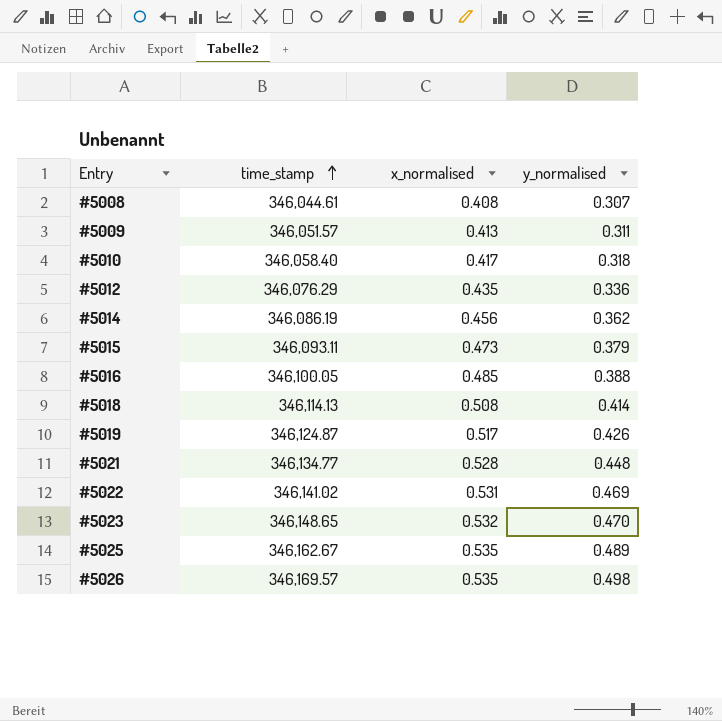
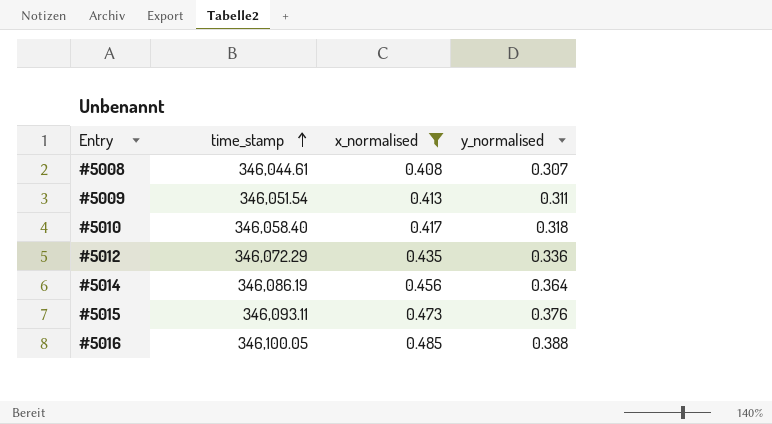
filter: none -> x_normalised <= 0.485
#5009 | time_stamp: 346,051.57 -> 346,051.54
#5012 | time_stamp: 346,076.29 -> 346,072.29
#5014 | y_normalised: 0.362 -> 0.364
#5015 | y_normalised: 0.379 -> 0.376

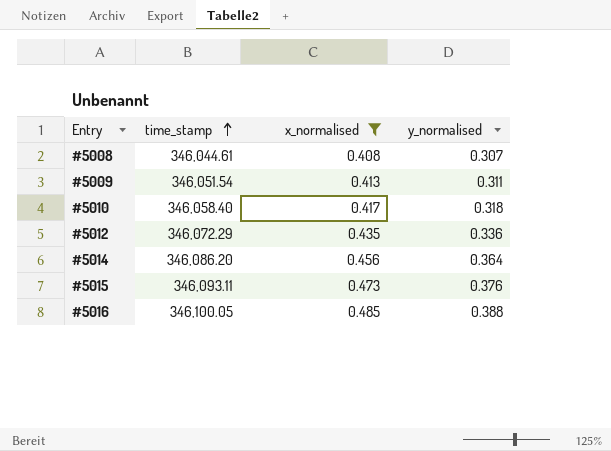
#5014 | time_stamp: 346,086.19 -> 346,086.20

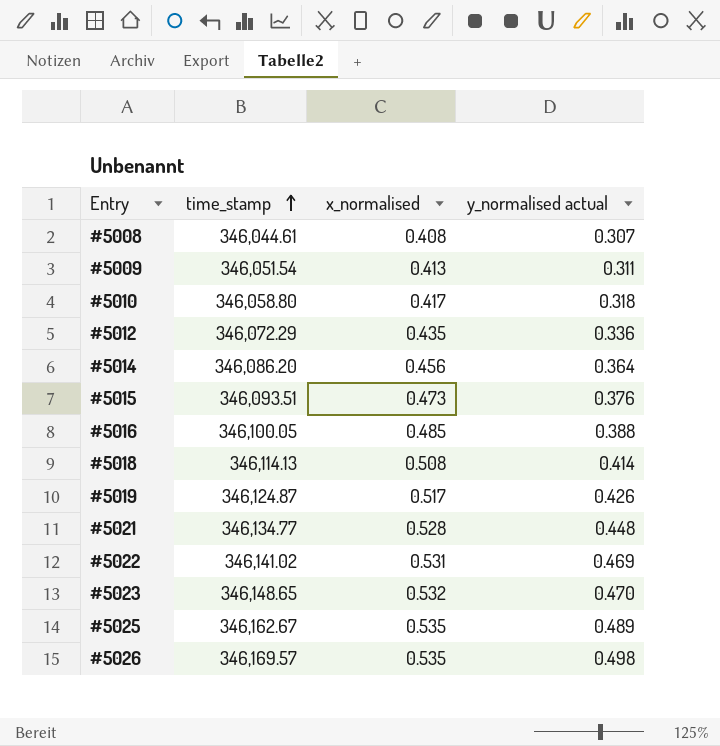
filter: x_normalised <= 0.485 -> none
column name: y_normalised -> y_normalised actual
#5010 | time_stamp: 346,058.40 -> 346,058.80
#5015 | time_stamp: 346,093.11 -> 346,093.51

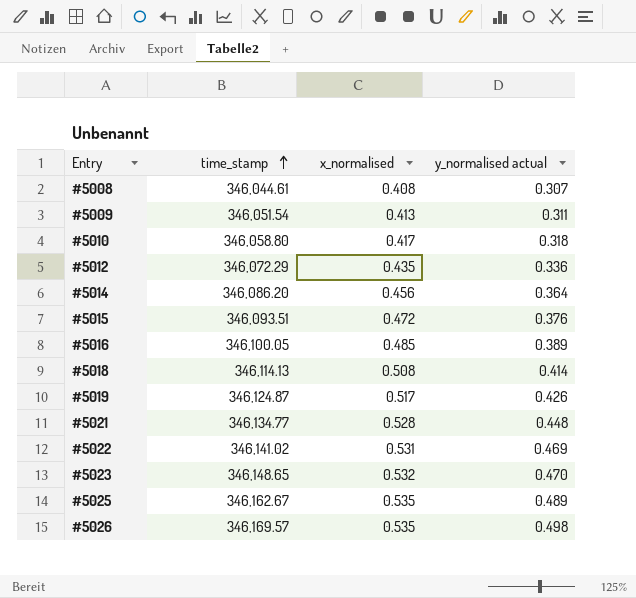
#5015 | x_normalised: 0.473 -> 0.472
#5016 | y_normalised actual: 0.388 -> 0.389

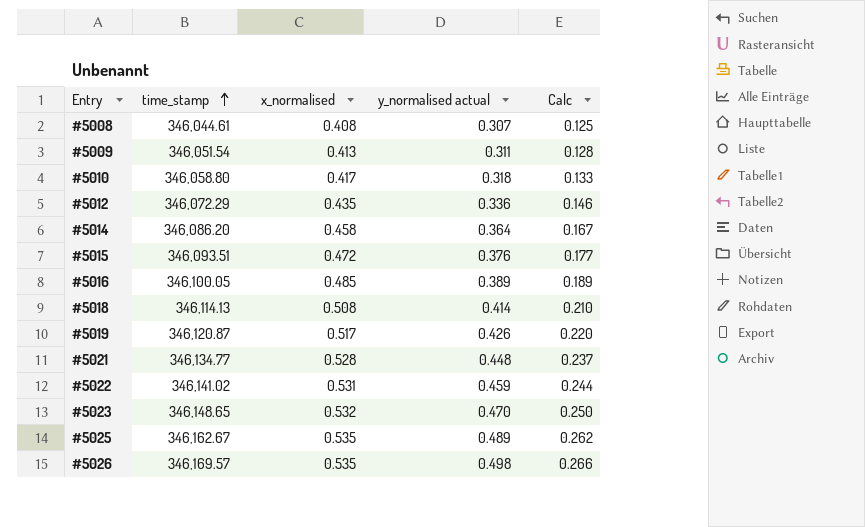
column Calc | formula: none -> [x_normalised] * [y_normalised actual]
#5014 | x_normalised: 0.456 -> 0.458
#5019 | time_stamp: 346,124.87 -> 346,120.87
#5022 | y_normalised actual: 0.469 -> 0.459

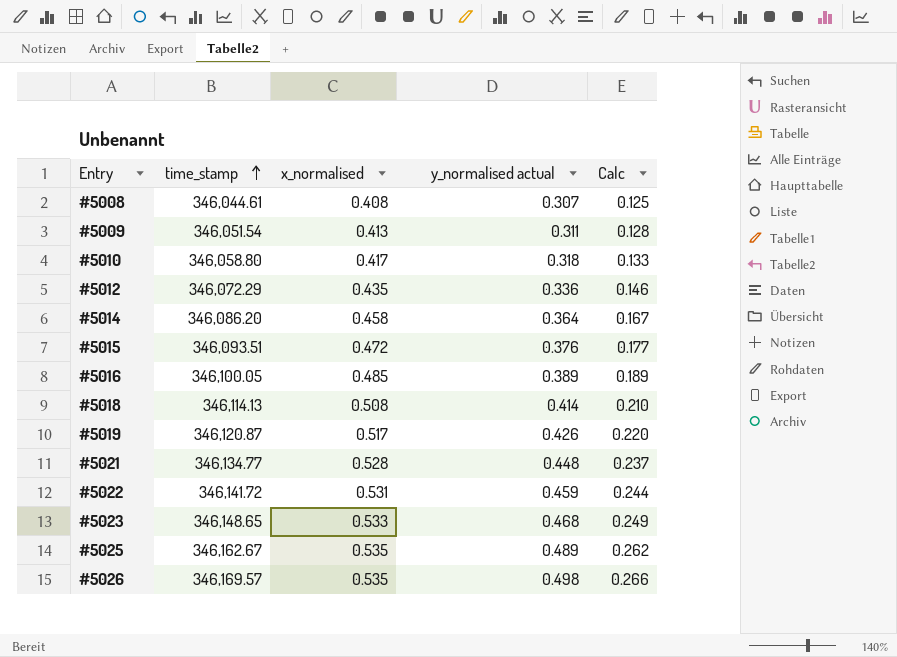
#5022 | time_stamp: 346,141.02 -> 346,141.72
#5023 | x_normalised: 0.532 -> 0.533
#5023 | y_normalised actual: 0.470 -> 0.468
#5023 | Calc: 0.250 -> 0.249

